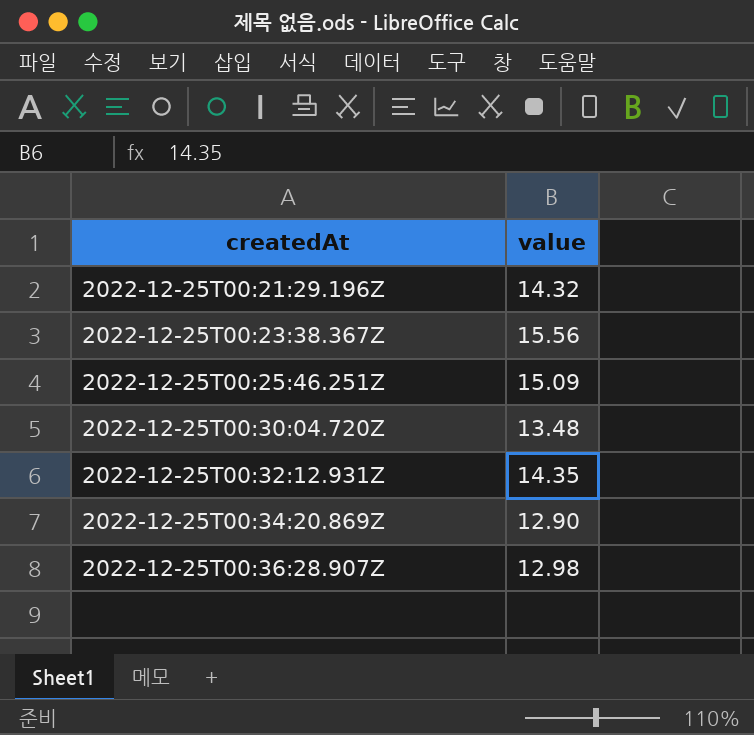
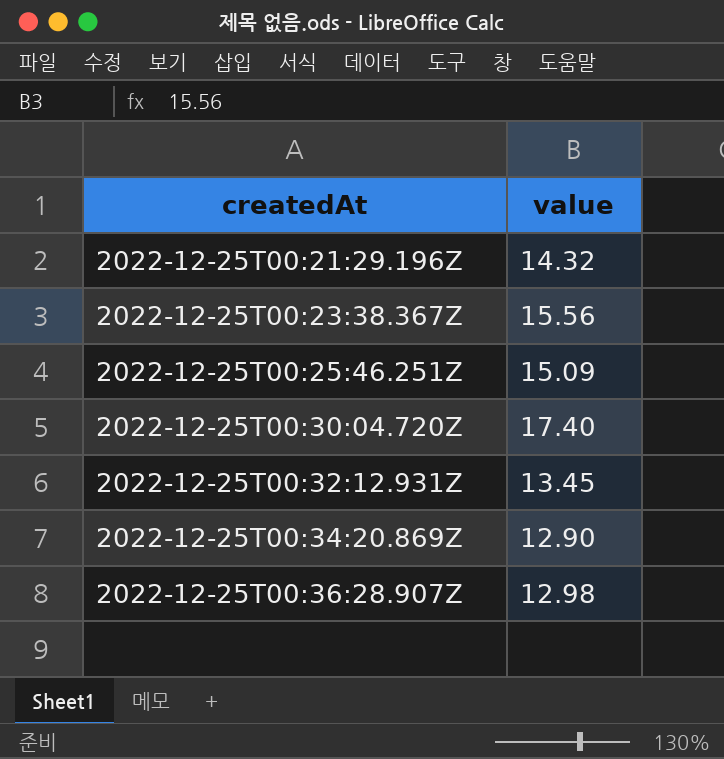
2022-12-25T00:30:04.720Z | value: 13.48 -> 17.40
2022-12-25T00:32:12.931Z | value: 14.35 -> 13.45

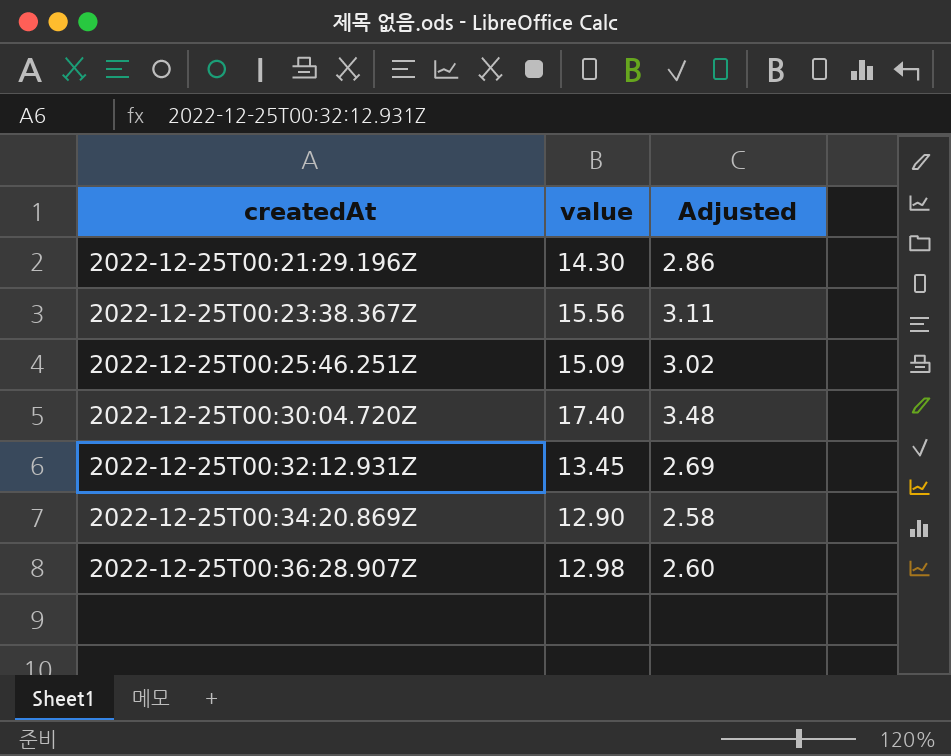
column Adjusted | formula: none -> [value] * 0.2
2022-12-25T00:21:29.196Z | value: 14.32 -> 14.30

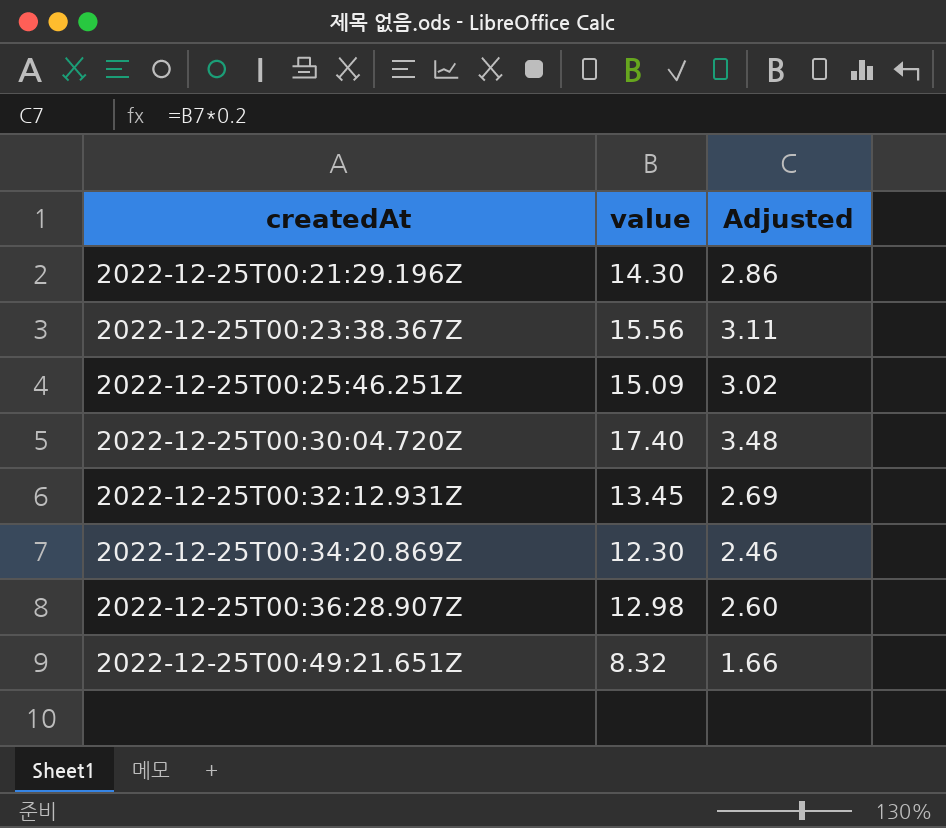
2022-12-25T00:34:20.869Z | value: 12.90 -> 12.30
2022-12-25T00:34:20.869Z | Adjusted: 2.58 -> 2.46
row 2022-12-25T00:49:21.651Z: none -> 8.32 | 1.66

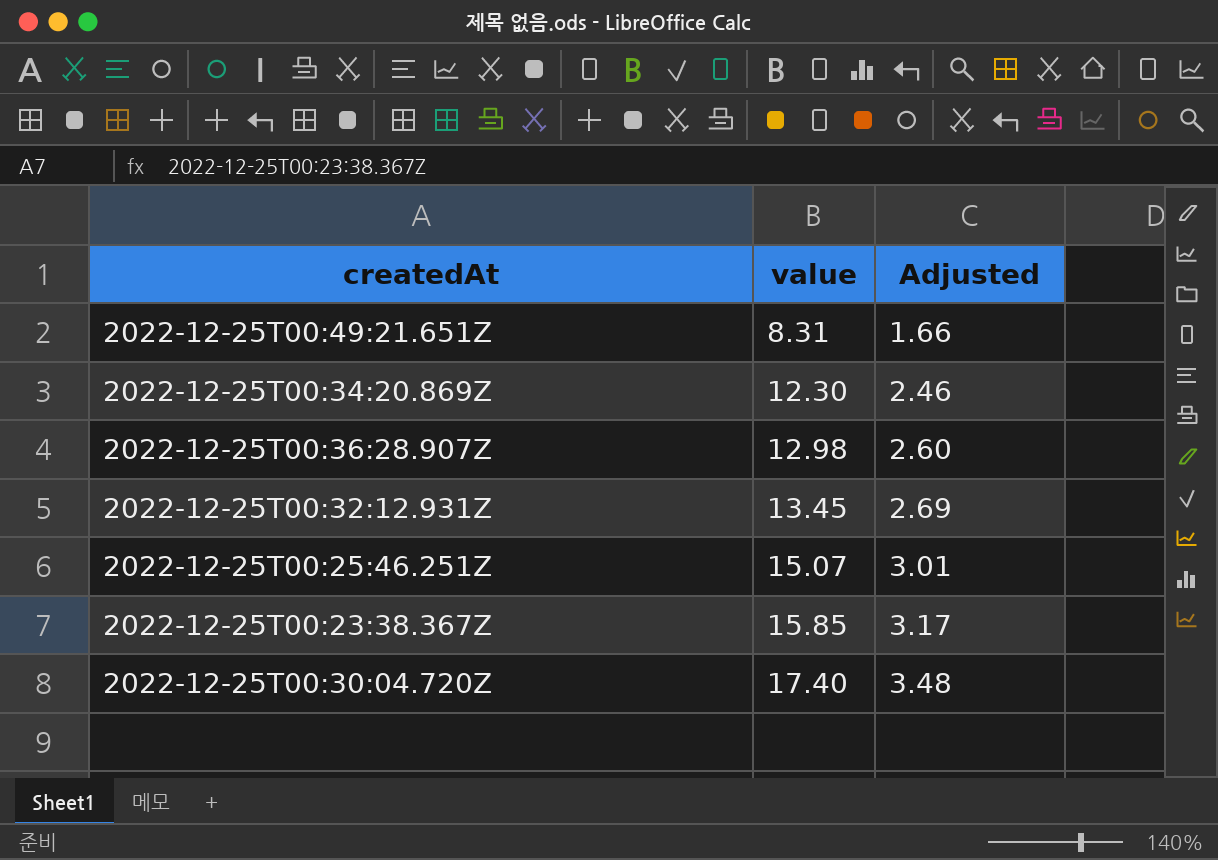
row order: createdAt ascending -> value ascending
row 2022-12-25T00:21:29.196Z: 14.30 | 2.86 -> none
2022-12-25T00:49:21.651Z | value: 8.32 -> 8.31
2022-12-25T00:25:46.251Z | value: 15.09 -> 15.07
2022-12-25T00:25:46.251Z | Adjusted: 3.02 -> 3.01
2022-12-25T00:23:38.367Z | value: 15.56 -> 15.85
2022-12-25T00:23:38.367Z | Adjusted: 3.11 -> 3.17

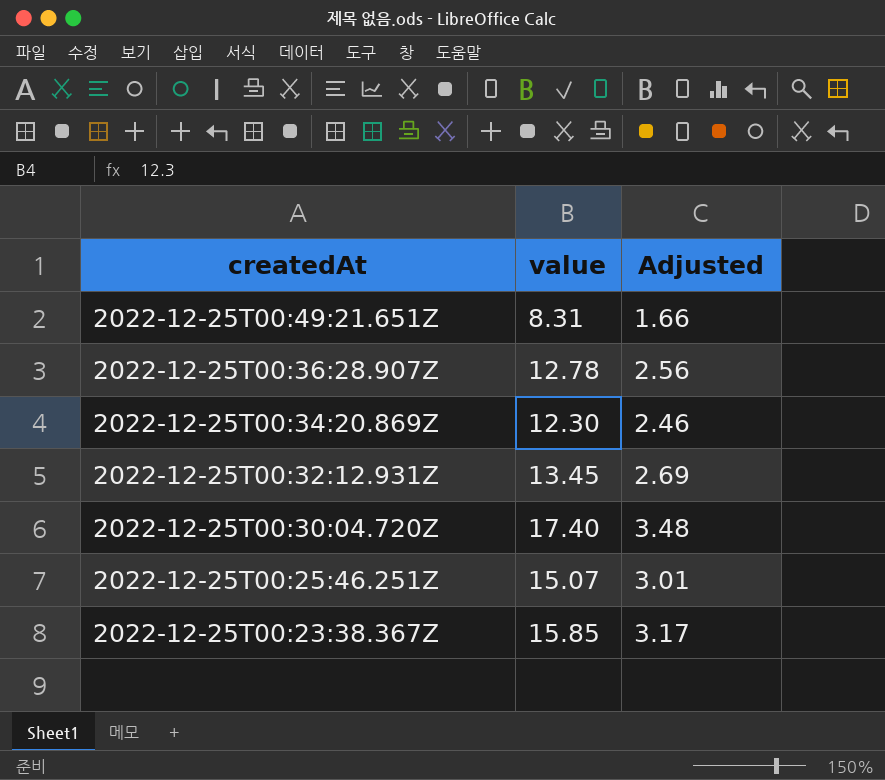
row order: value ascending -> createdAt descending
2022-12-25T00:36:28.907Z | value: 12.98 -> 12.78
2022-12-25T00:36:28.907Z | Adjusted: 2.60 -> 2.56

